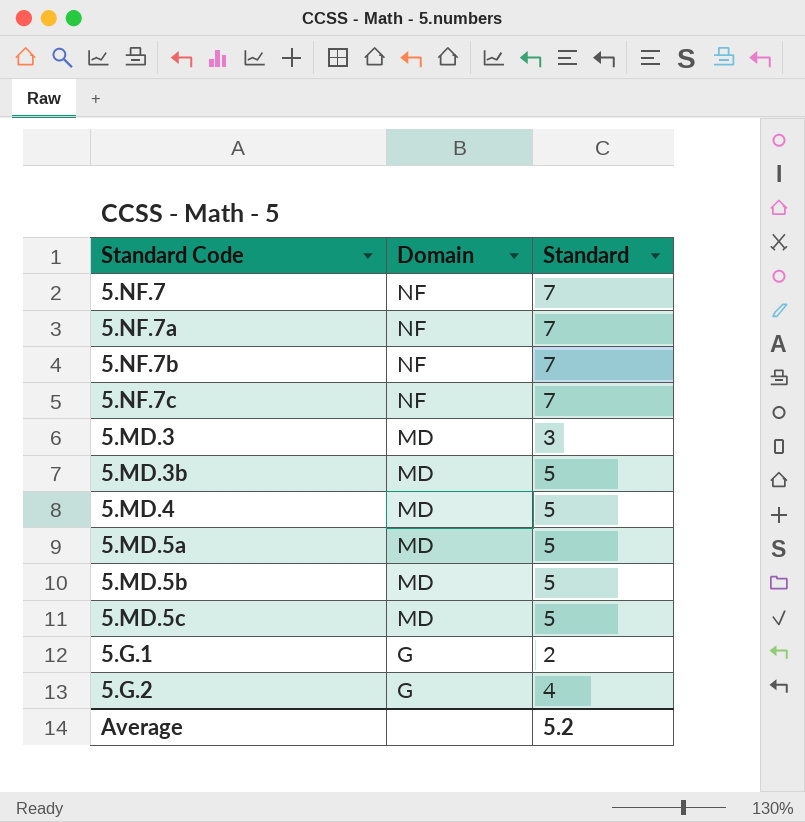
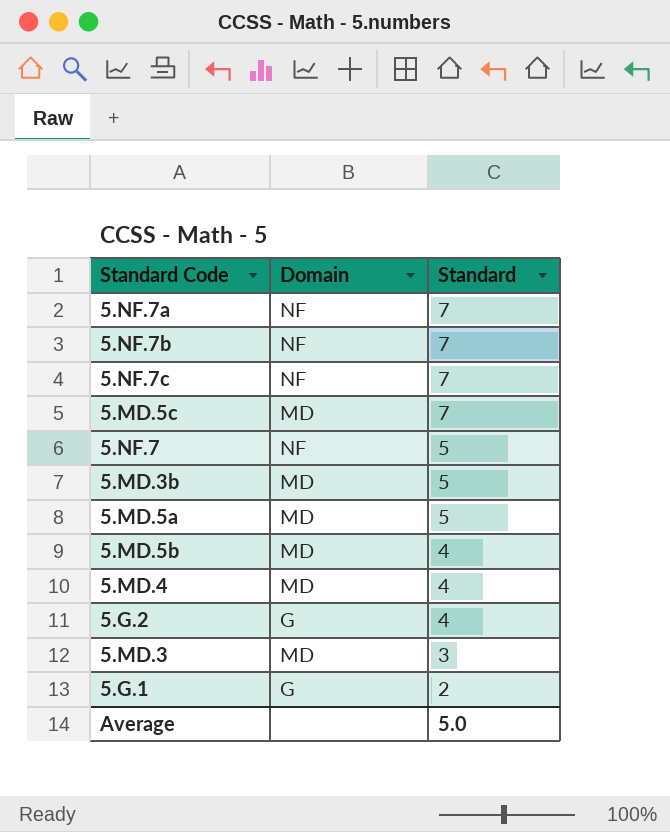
row order: Domain descending -> Standard descending
5.MD.5c | Standard: 5 -> 7
5.NF.7 | Standard: 7 -> 5
5.MD.5b | Standard: 5 -> 4
5.MD.4 | Standard: 5 -> 4
Average | Standard: 5.2 -> 5.0

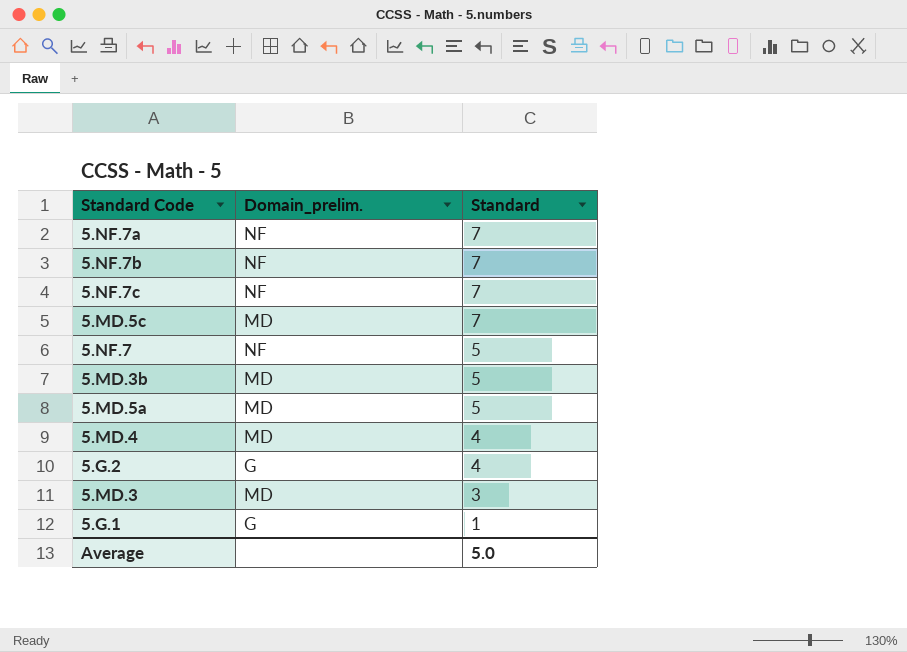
column name: Domain -> Domain_prelim.
row 5.MD.5b: MD | 4 -> none
5.G.1 | Standard: 2 -> 1

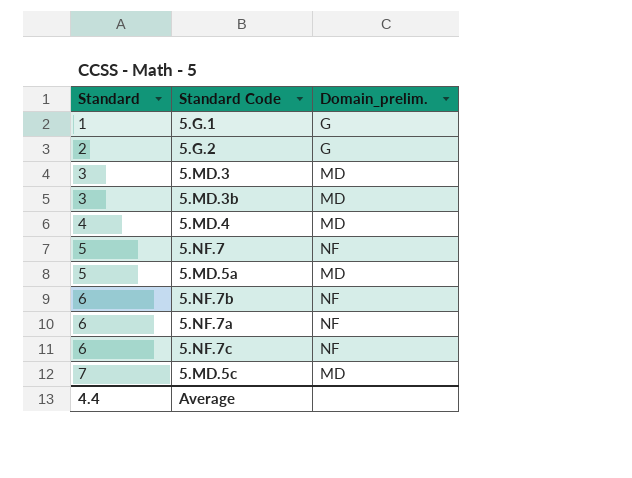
row order: Standard descending -> Standard ascending
column Standard | position: 3 -> 1
5.G.2 | Standard: 4 -> 2
5.MD.3b | Standard: 5 -> 3
5.NF.7b | Standard: 7 -> 6
5.NF.7a | Standard: 7 -> 6
5.NF.7c | Standard: 7 -> 6
Average | Standard: 5.0 -> 4.4

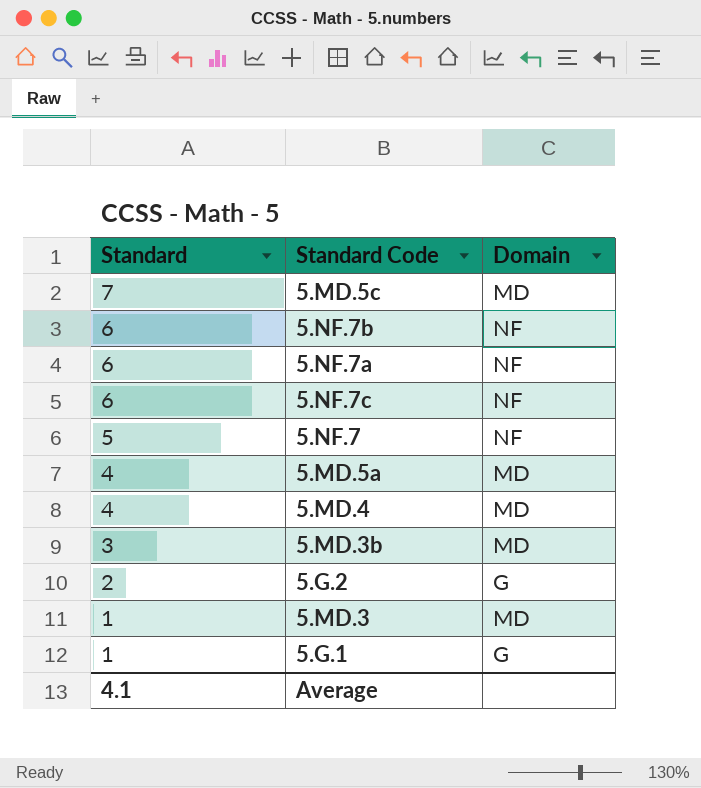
row order: Standard ascending -> Standard descending
column name: Domain_prelim. -> Domain
5.MD.5a | Standard: 5 -> 4
5.MD.3 | Standard: 3 -> 1
Average | Standard: 4.4 -> 4.1

